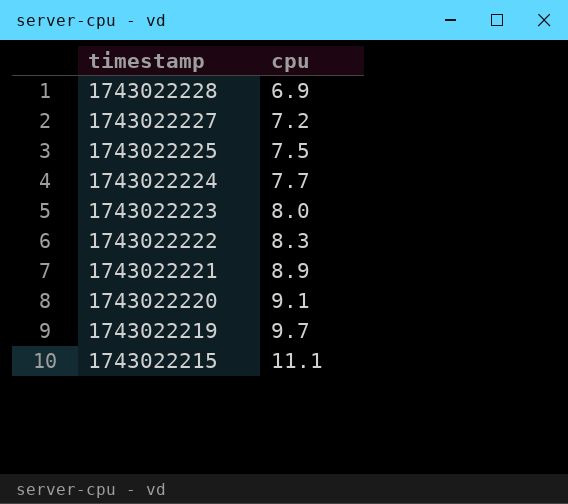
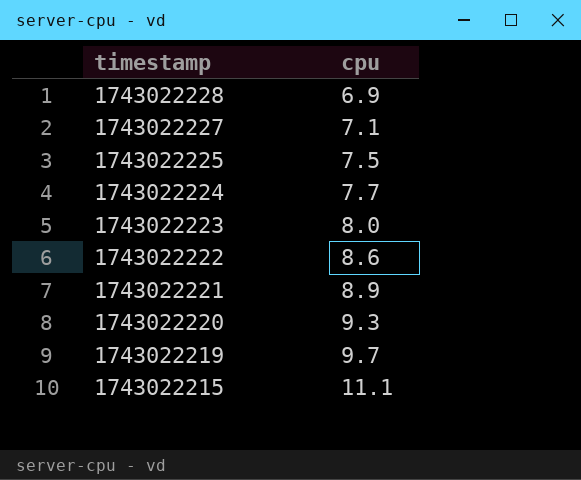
1743022227 | cpu: 7.2 -> 7.1
1743022222 | cpu: 8.3 -> 8.6
1743022220 | cpu: 9.1 -> 9.3

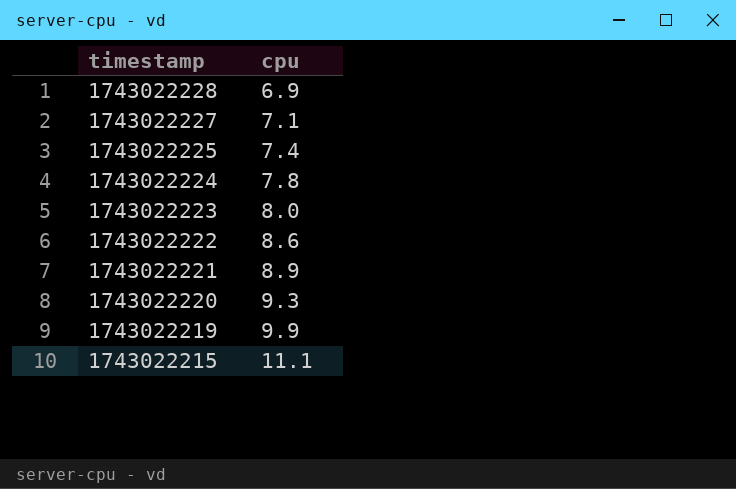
1743022225 | cpu: 7.5 -> 7.4
1743022224 | cpu: 7.7 -> 7.8
1743022219 | cpu: 9.7 -> 9.9

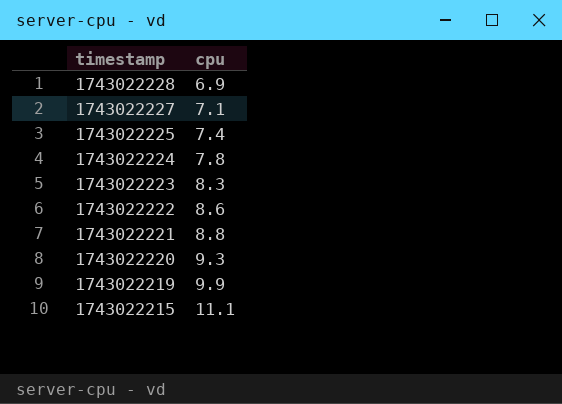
1743022223 | cpu: 8.0 -> 8.3
1743022221 | cpu: 8.9 -> 8.8

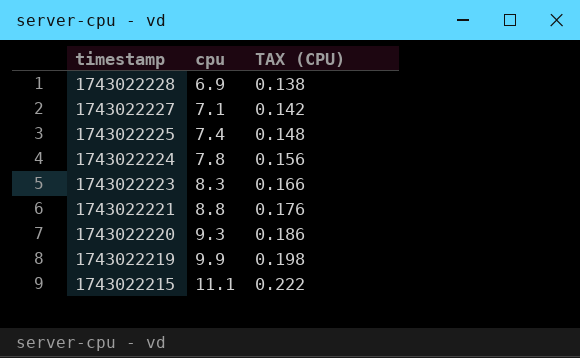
column TAX (CPU) | formula: none -> [cpu] * 0.02
row 1743022222: 8.6 -> none

